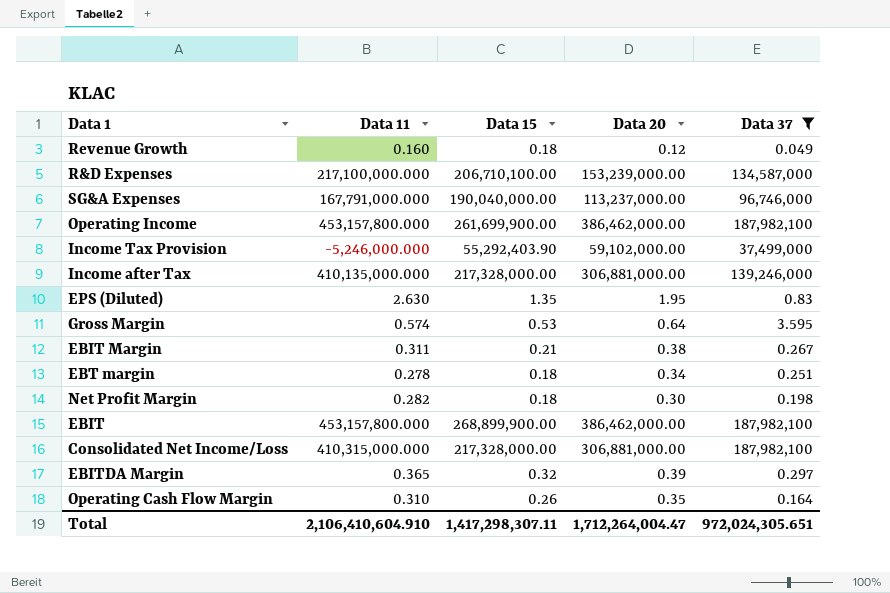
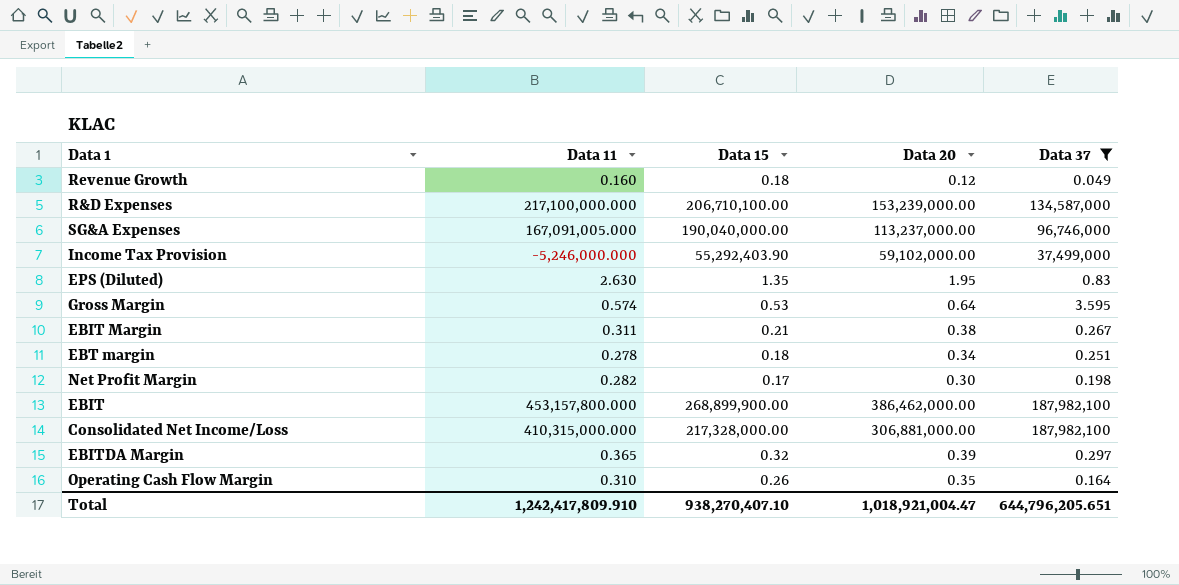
row Operating Income: 453,157,800.000 | 261,699,900.00 | 386,462,000.00 | 187,982,100 -> none
row Income after Tax: 410,135,000.000 | 217,328,000.00 | 306,881,000.00 | 139,246,000 -> none
SG&A Expenses | Data 11: 167,791,000.000 -> 167,091,005.000
Net Profit Margin | Data 15: 0.18 -> 0.17
Total | Data 11: 2,106,410,604.910 -> 1,242,417,809.910
Total | Data 15: 1,417,298,307.11 -> 938,270,407.10
Total | Data 20: 1,712,264,004.47 -> 1,018,921,004.47
Total | Data 37: 972,024,305.651 -> 644,796,205.651

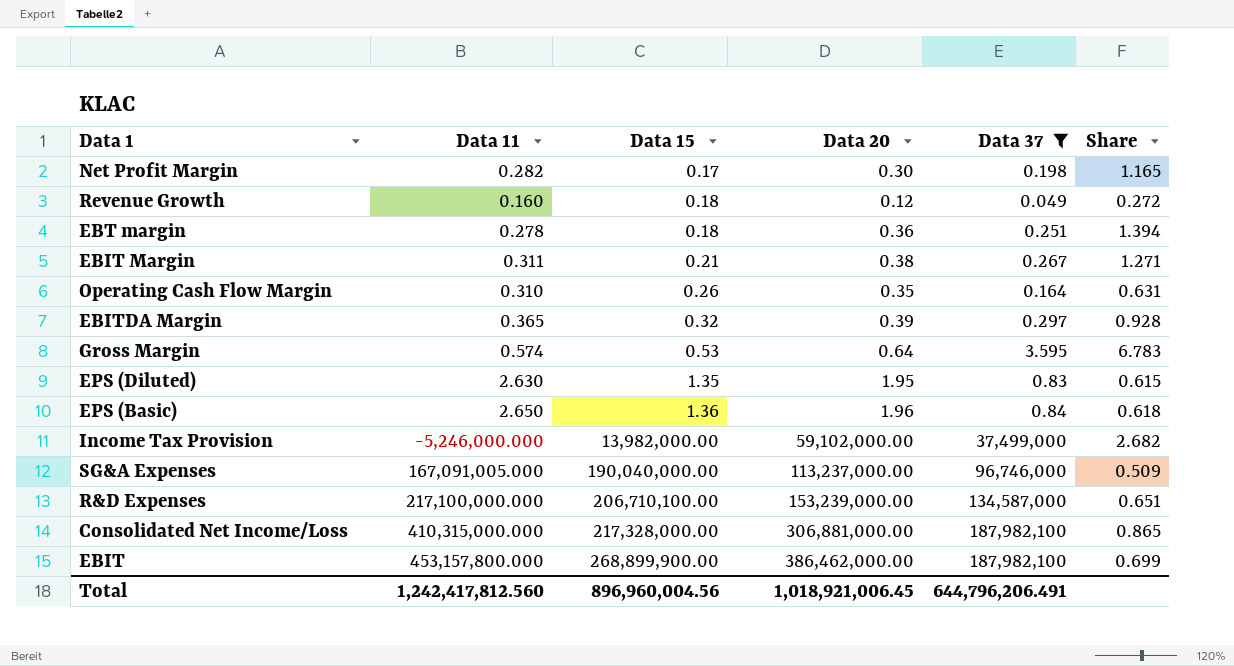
row order: none -> Data 15 ascending
column Share | formula: none -> [Data 37] / [Data 15]
EBT margin | Data 20: 0.34 -> 0.36
row EPS (Basic): none -> 2.650 | 1.36 | 1.96 | 0.84 | 0.618
Income Tax Provision | Data 15: 55,292,403.90 -> 13,982,000.00
Total | Data 11: 1,242,417,809.910 -> 1,242,417,812.560
Total | Data 15: 938,270,407.10 -> 896,960,004.56
Total | Data 20: 1,018,921,004.47 -> 1,018,921,006.45
Total | Data 37: 644,796,205.651 -> 644,796,206.491

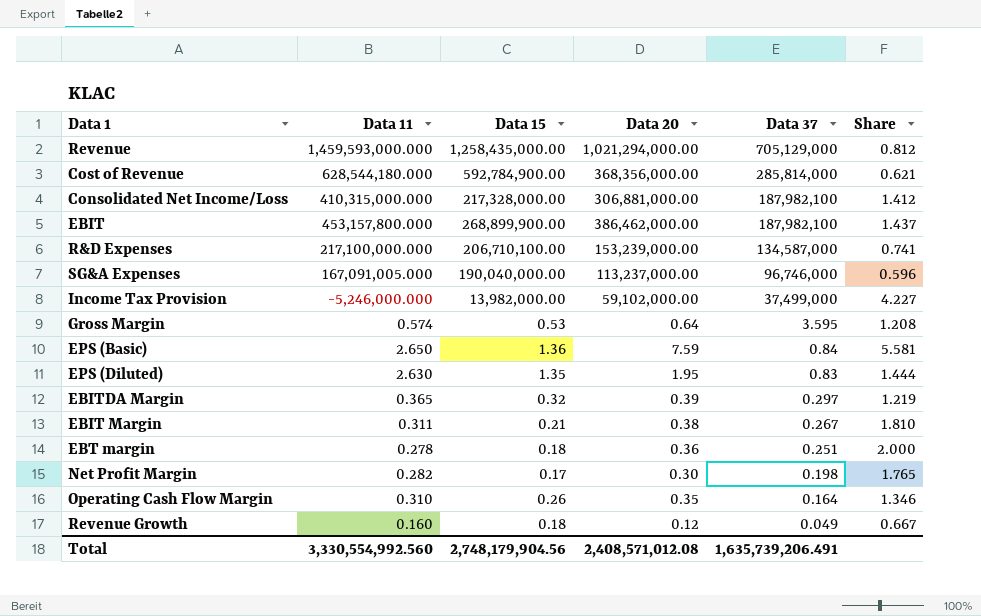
filter: Data 37 <= 187,982,100 -> none
row order: Data 15 ascending -> Data 37 descending
column Share | formula: [Data 37] / [Data 15] -> [Data 20] / [Data 15]
EPS (Basic) | Data 20: 1.96 -> 7.59
Total | Data 11: 1,242,417,812.560 -> 3,330,554,992.560
Total | Data 15: 896,960,004.56 -> 2,748,179,904.56
Total | Data 20: 1,018,921,006.45 -> 2,408,571,012.08
Total | Data 37: 644,796,206.491 -> 1,635,739,206.491

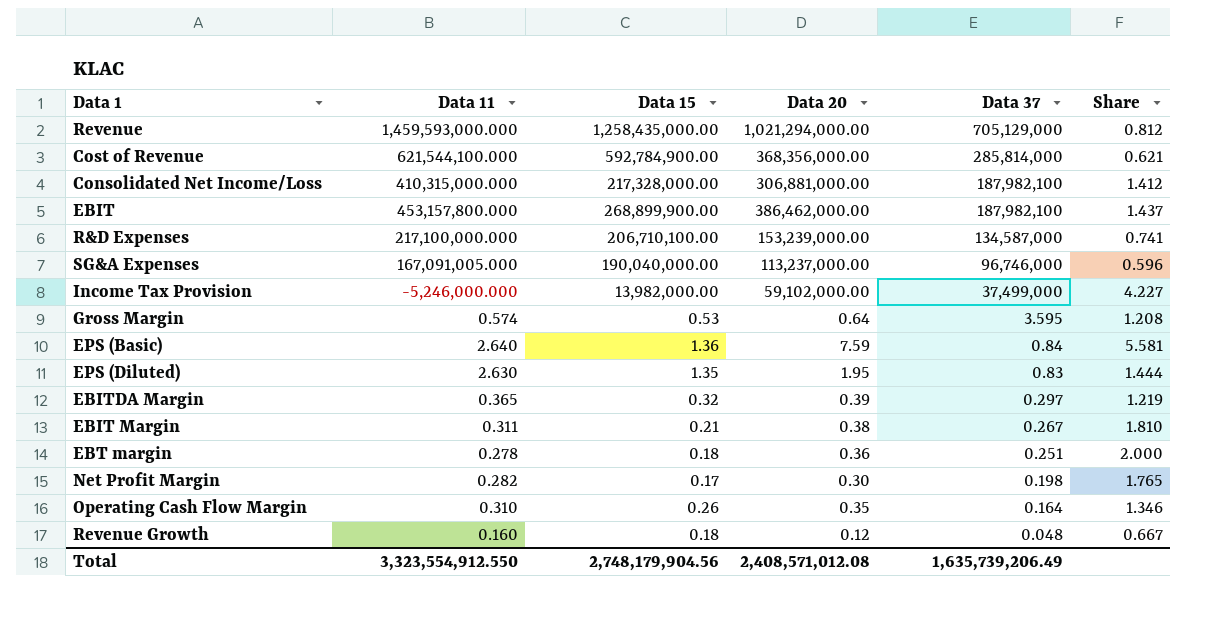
Cost of Revenue | Data 11: 628,544,180.000 -> 621,544,100.000
EPS (Basic) | Data 11: 2.650 -> 2.640
Revenue Growth | Data 37: 0.049 -> 0.048
Total | Data 11: 3,330,554,992.560 -> 3,323,554,912.550
Total | Data 37: 1,635,739,206.491 -> 1,635,739,206.49

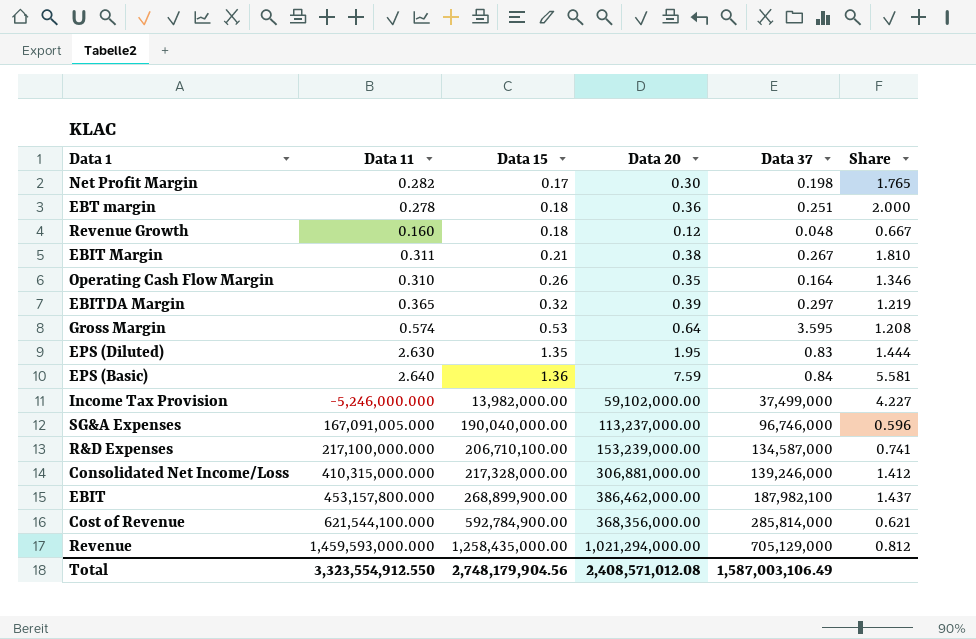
row order: Data 37 descending -> Data 15 ascending
Consolidated Net Income/Loss | Data 37: 187,982,100 -> 139,246,000
Total | Data 37: 1,635,739,206.49 -> 1,587,003,106.49

